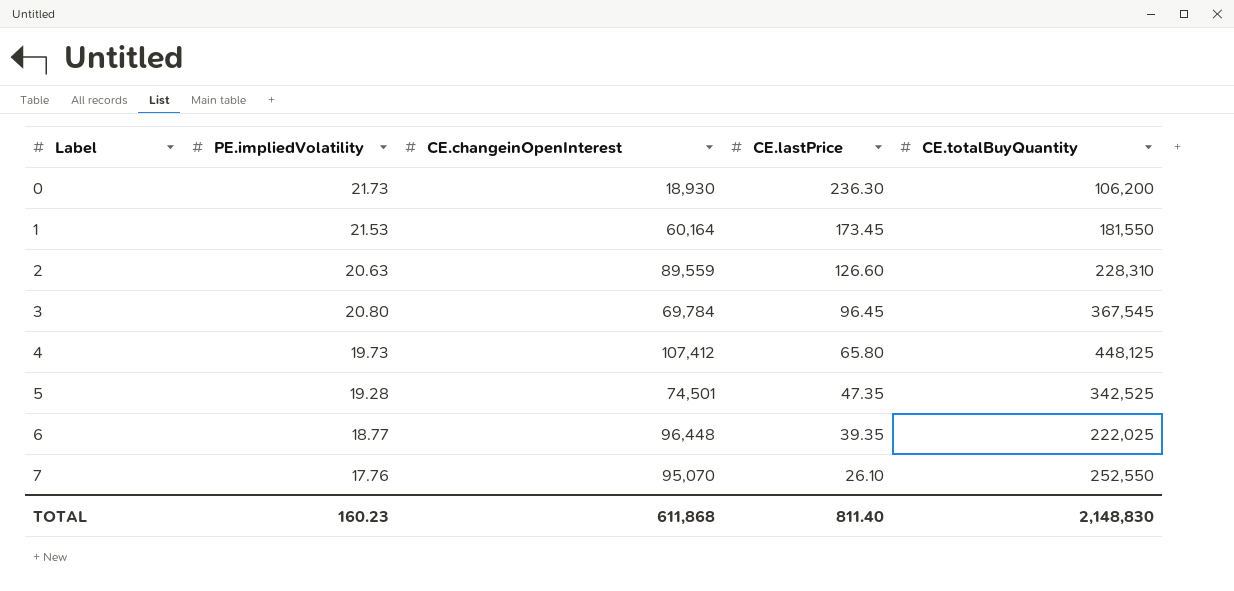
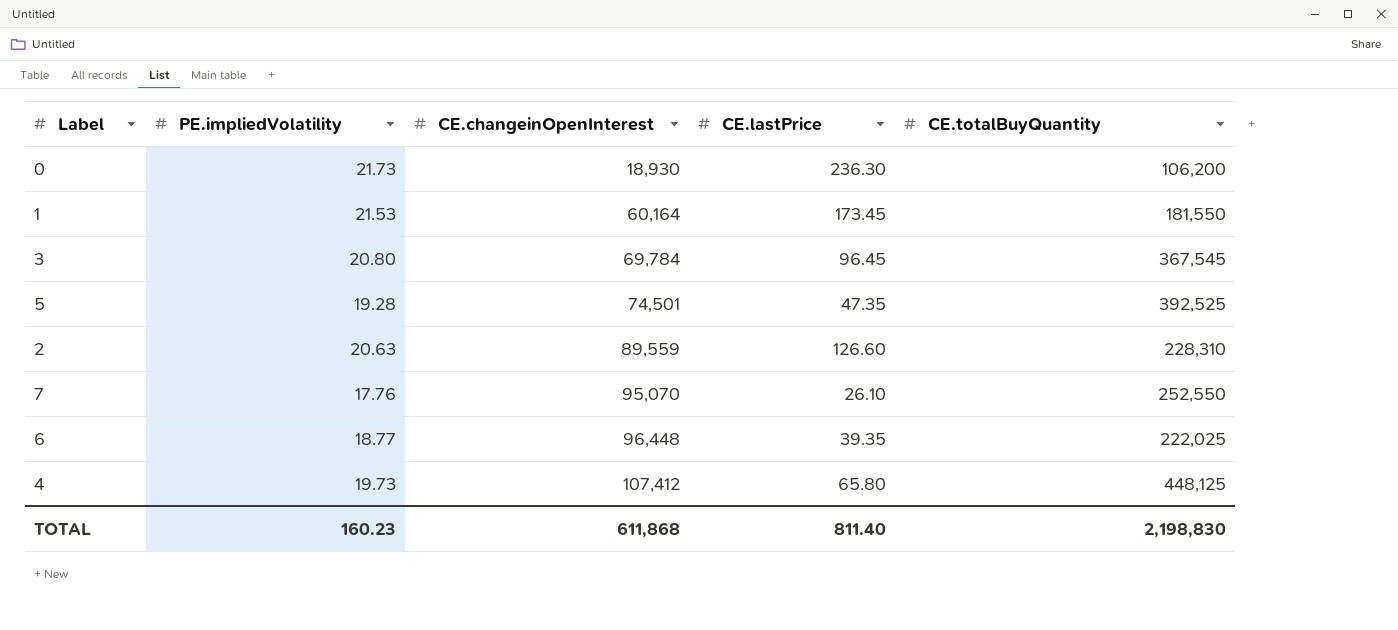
row order: Label ascending -> CE.changeinOpenInterest ascending
5 | CE.totalBuyQuantity: 342,525 -> 392,525
TOTAL | CE.totalBuyQuantity: 2,148,830 -> 2,198,830

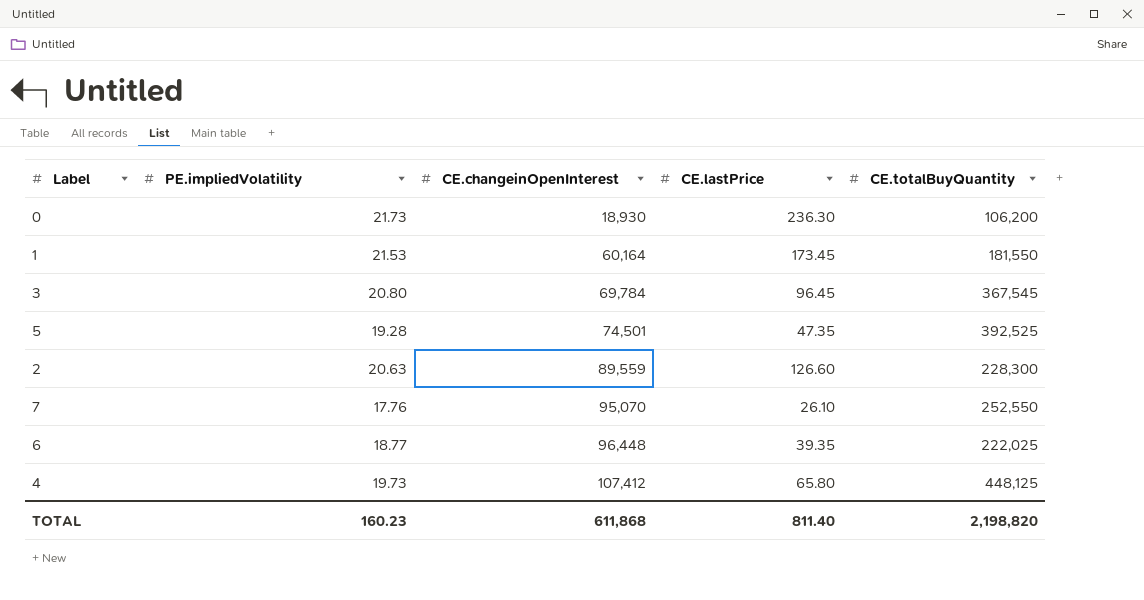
2 | CE.totalBuyQuantity: 228,310 -> 228,300
TOTAL | CE.totalBuyQuantity: 2,198,830 -> 2,198,820

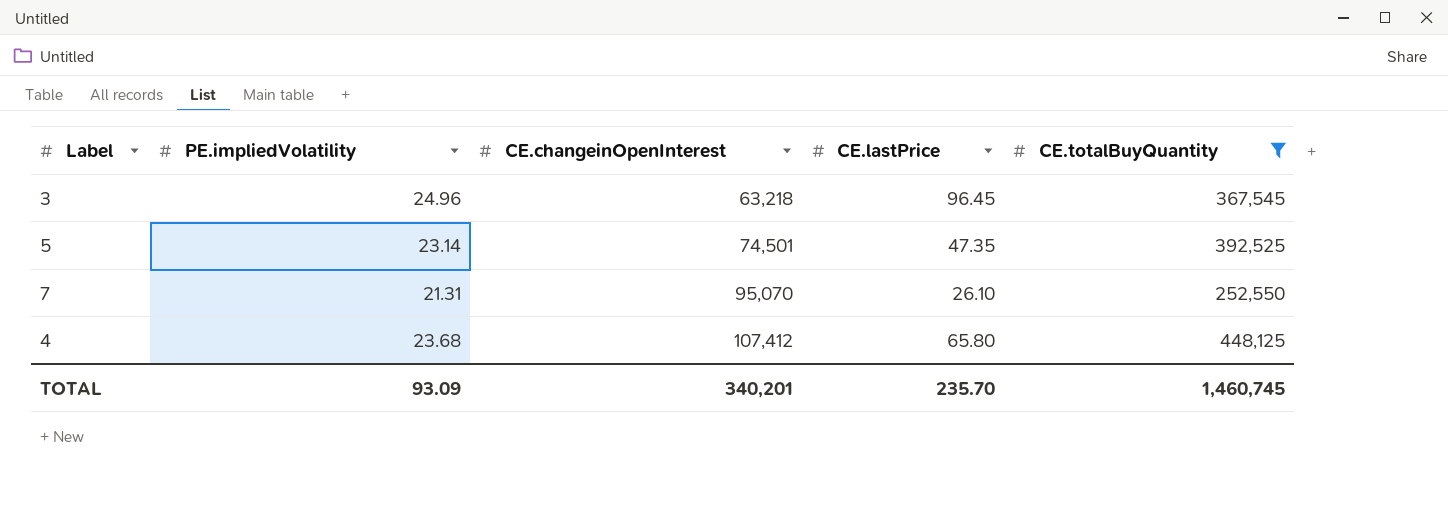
filter: none -> CE.totalBuyQuantity >= 252,550
3 | PE.impliedVolatility: 20.80 -> 24.96
3 | CE.changeinOpenInterest: 69,784 -> 63,218
5 | PE.impliedVolatility: 19.28 -> 23.14
7 | PE.impliedVolatility: 17.76 -> 21.31
4 | PE.impliedVolatility: 19.73 -> 23.68
TOTAL | PE.impliedVolatility: 160.23 -> 93.09
TOTAL | CE.changeinOpenInterest: 611,868 -> 340,201
TOTAL | CE.lastPrice: 811.40 -> 235.70
TOTAL | CE.totalBuyQuantity: 2,198,820 -> 1,460,745

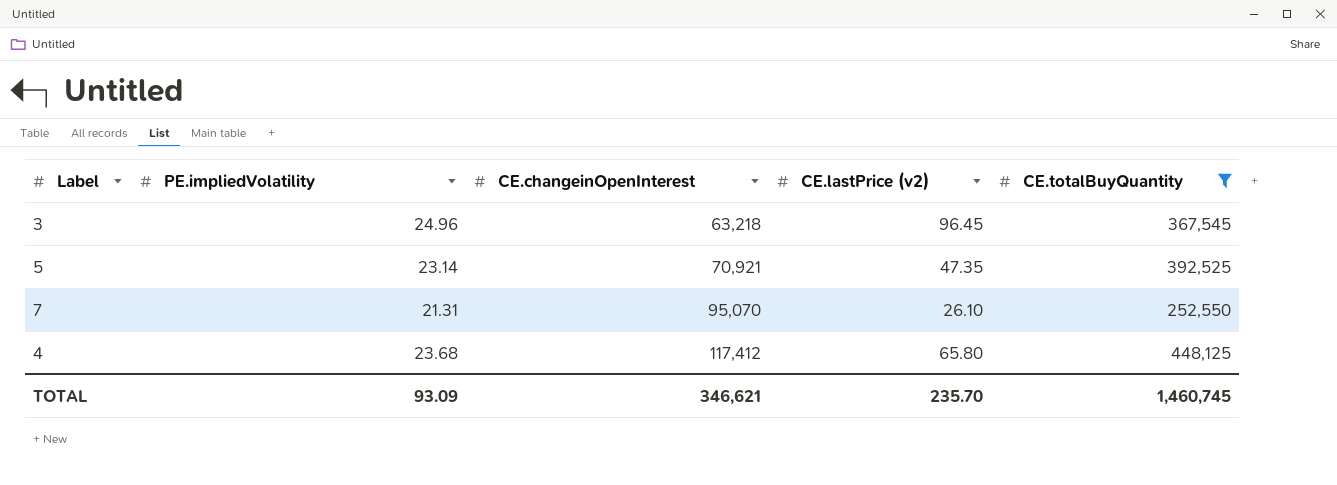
column name: CE.lastPrice -> CE.lastPrice (v2)
5 | CE.changeinOpenInterest: 74,501 -> 70,921
4 | CE.changeinOpenInterest: 107,412 -> 117,412
TOTAL | CE.changeinOpenInterest: 340,201 -> 346,621

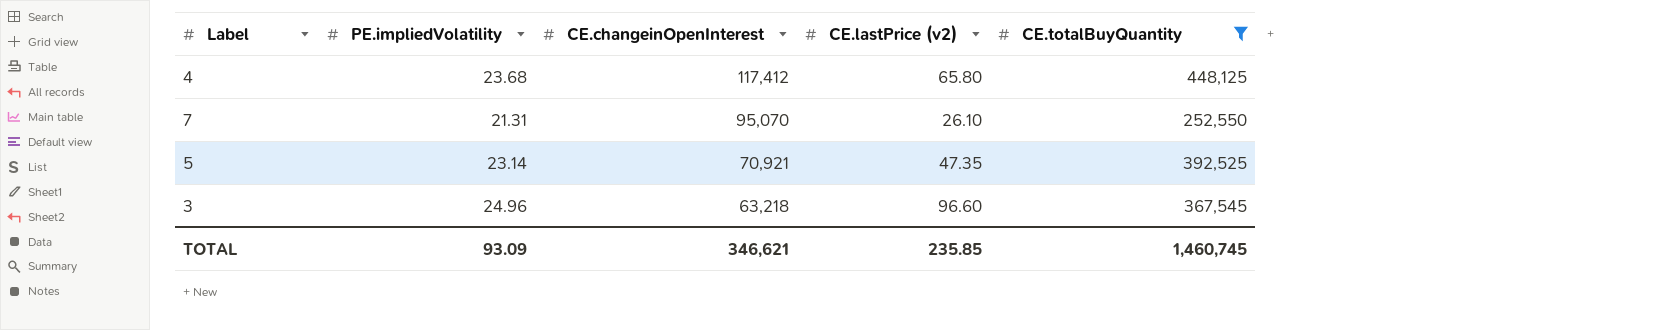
row order: CE.changeinOpenInterest ascending -> CE.changeinOpenInterest descending
3 | CE.lastPrice (v2): 96.45 -> 96.60
TOTAL | CE.lastPrice (v2): 235.70 -> 235.85

